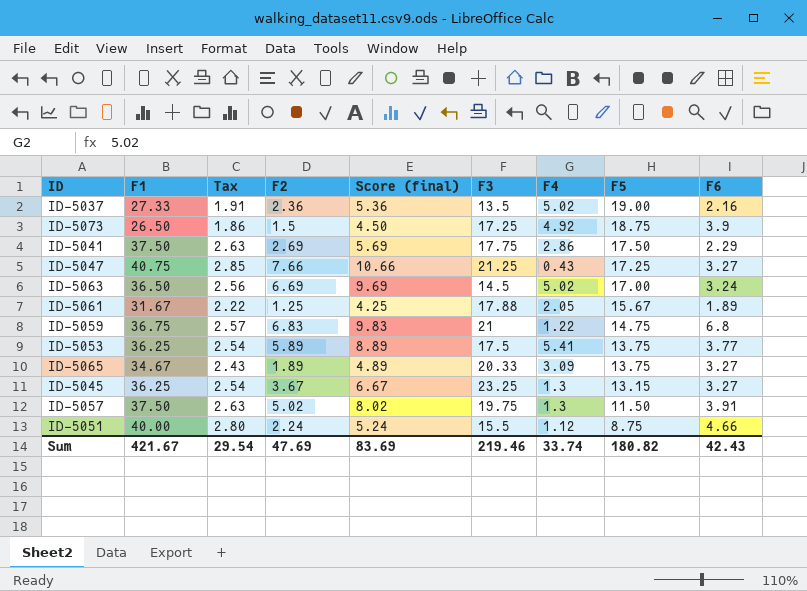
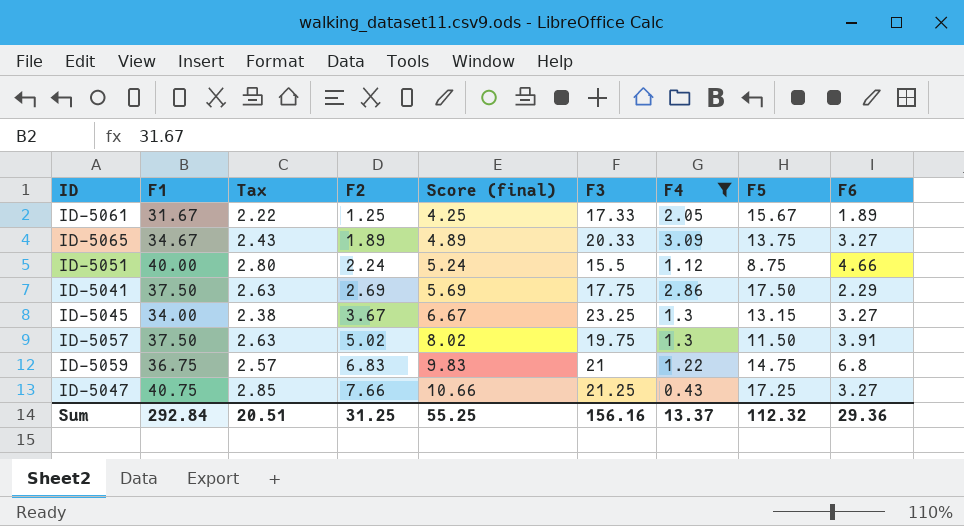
filter: none -> F4 <= 3.09
row order: F5 descending -> F2 ascending
ID-5061 | F3: 17.88 -> 17.33
ID-5045 | F1: 36.25 -> 34.00
ID-5045 | Tax: 2.54 -> 2.38
Sum | F1: 421.67 -> 292.84
Sum | Tax: 29.54 -> 20.51
Sum | F2: 47.69 -> 31.25
Sum | Score (final): 83.69 -> 55.25
Sum | F3: 219.46 -> 156.16
Sum | F4: 33.74 -> 13.37
Sum | F5: 180.82 -> 112.32
Sum | F6: 42.43 -> 29.36

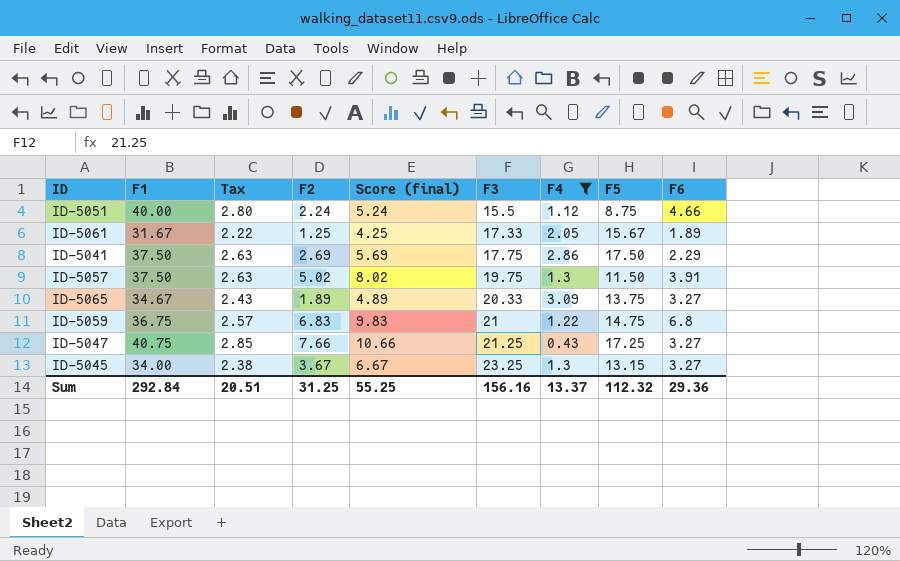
row order: F2 ascending -> F3 ascending

